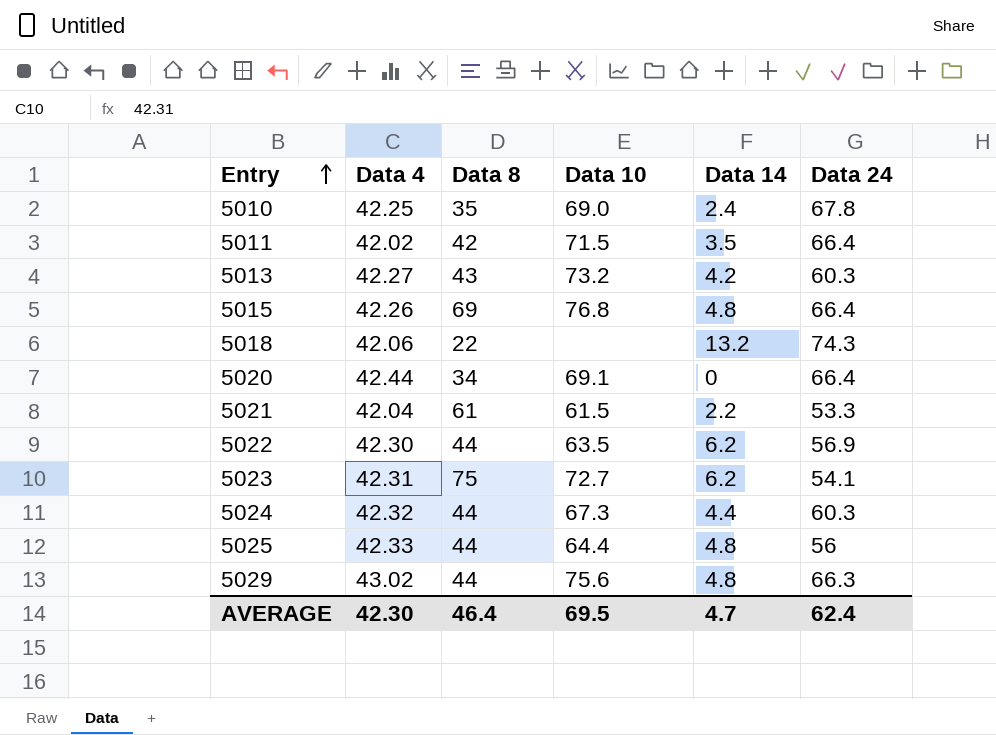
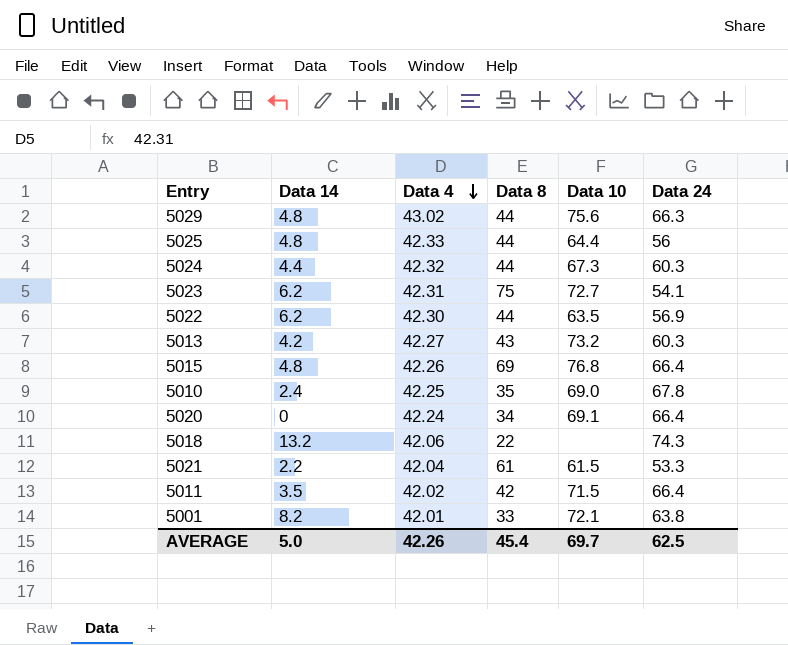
row order: Entry ascending -> Data 4 descending
column Data 14 | position: 5 -> 2
5020 | Data 4: 42.44 -> 42.24
row 5001: none -> 8.2 | 42.01 | 33 | 72.1 | 63.8
AVERAGE | Data 14: 4.7 -> 5.0
AVERAGE | Data 4: 42.30 -> 42.26
AVERAGE | Data 8: 46.4 -> 45.4
AVERAGE | Data 10: 69.5 -> 69.7
AVERAGE | Data 24: 62.4 -> 62.5

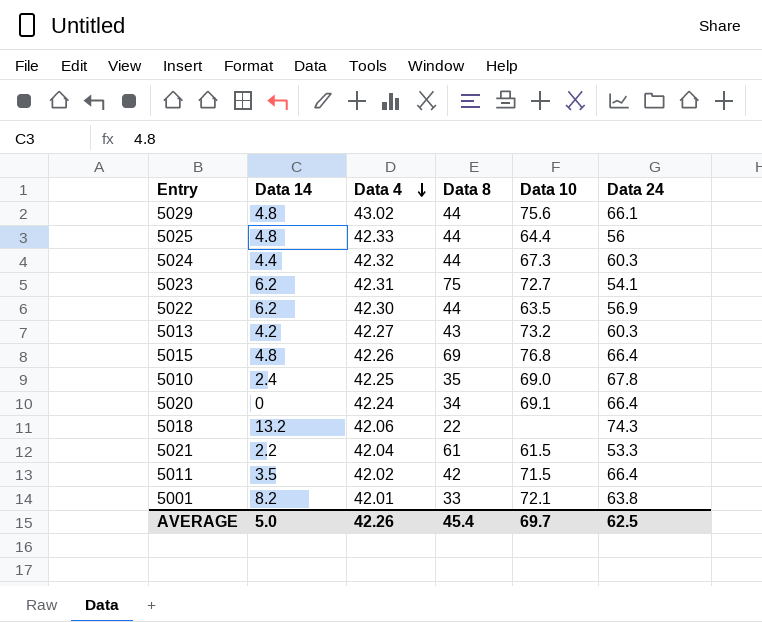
5029 | Data 24: 66.3 -> 66.1

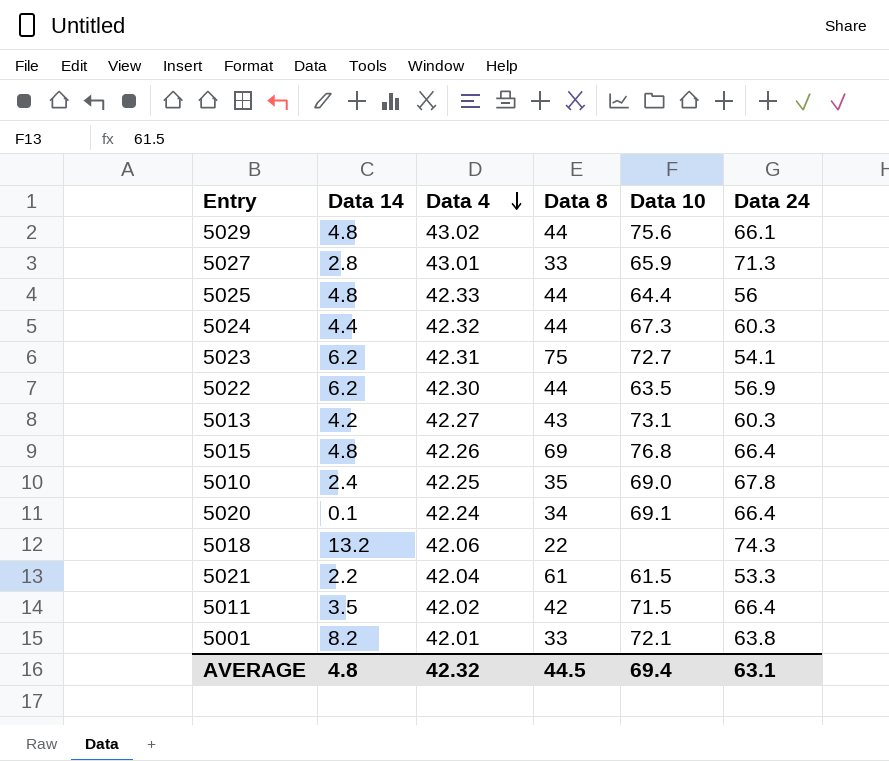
row 5027: none -> 2.8 | 43.01 | 33 | 65.9 | 71.3
5013 | Data 10: 73.2 -> 73.1
5020 | Data 14: 0 -> 0.1
AVERAGE | Data 14: 5.0 -> 4.8
AVERAGE | Data 4: 42.26 -> 42.32
AVERAGE | Data 8: 45.4 -> 44.5
AVERAGE | Data 10: 69.7 -> 69.4
AVERAGE | Data 24: 62.5 -> 63.1

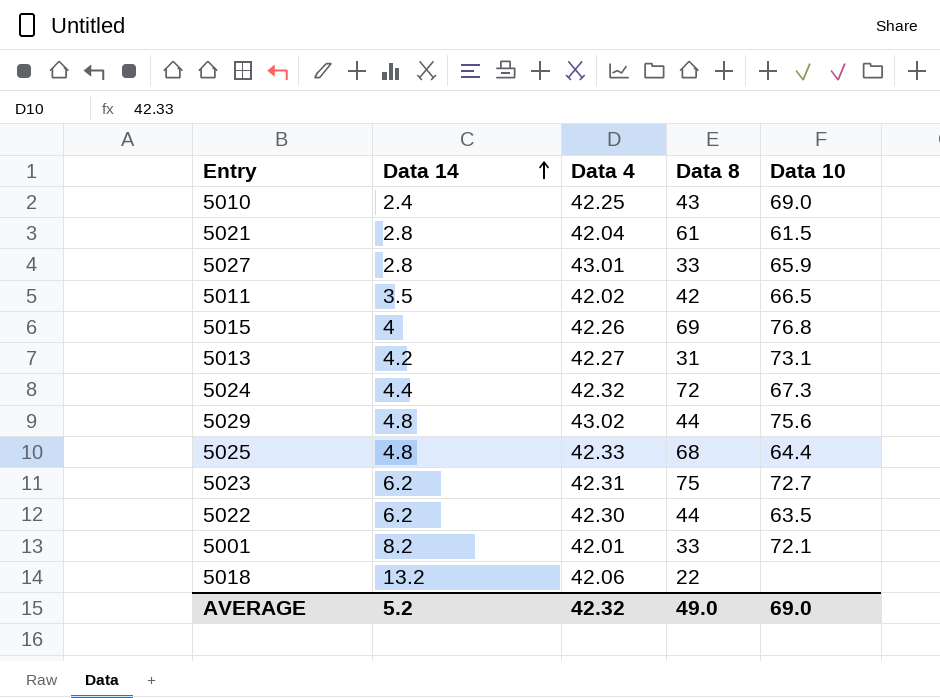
row order: Data 4 descending -> Data 14 ascending
column Data 24 | position: 6 -> none
row 5020: 0.1 | 42.24 | 34 | 69.1 | 66.4 -> none
5010 | Data 8: 35 -> 43
5021 | Data 14: 2.2 -> 2.8
5011 | Data 10: 71.5 -> 66.5
5015 | Data 14: 4.8 -> 4
5013 | Data 8: 43 -> 31
5024 | Data 8: 44 -> 72
5025 | Data 8: 44 -> 68
AVERAGE | Data 14: 4.8 -> 5.2
AVERAGE | Data 8: 44.5 -> 49.0
AVERAGE | Data 10: 69.4 -> 69.0

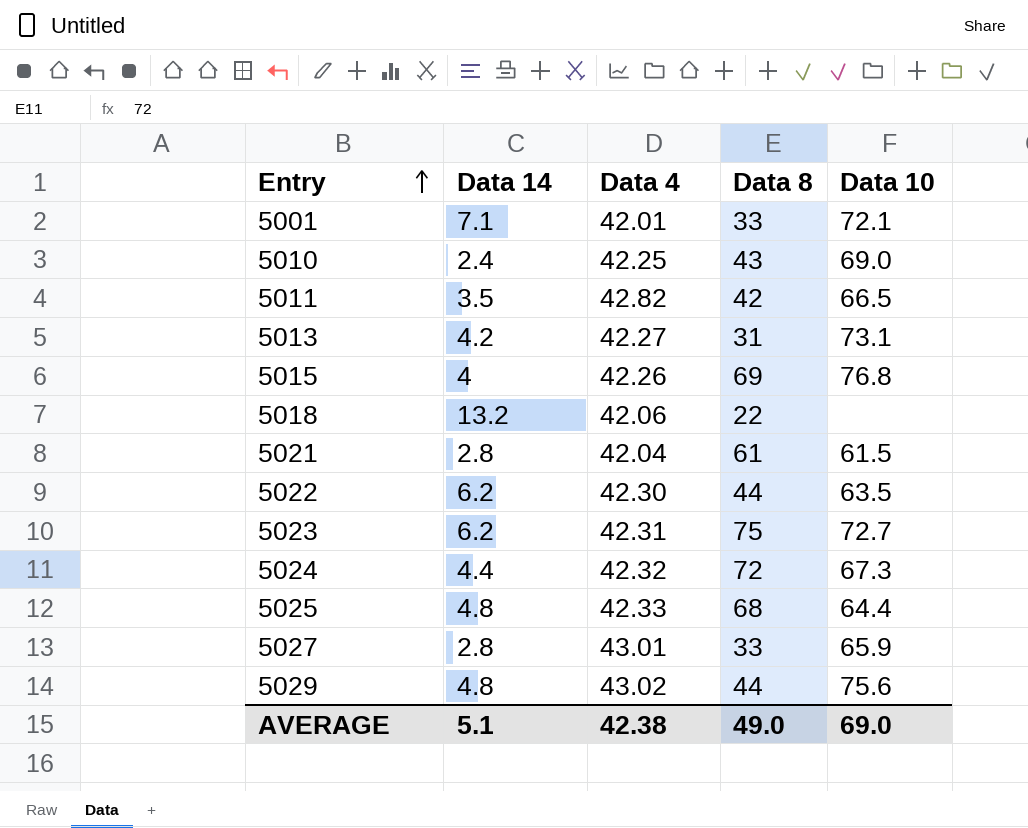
row order: Data 14 ascending -> Entry ascending
5001 | Data 14: 8.2 -> 7.1
5011 | Data 4: 42.02 -> 42.82
AVERAGE | Data 14: 5.2 -> 5.1
AVERAGE | Data 4: 42.32 -> 42.38

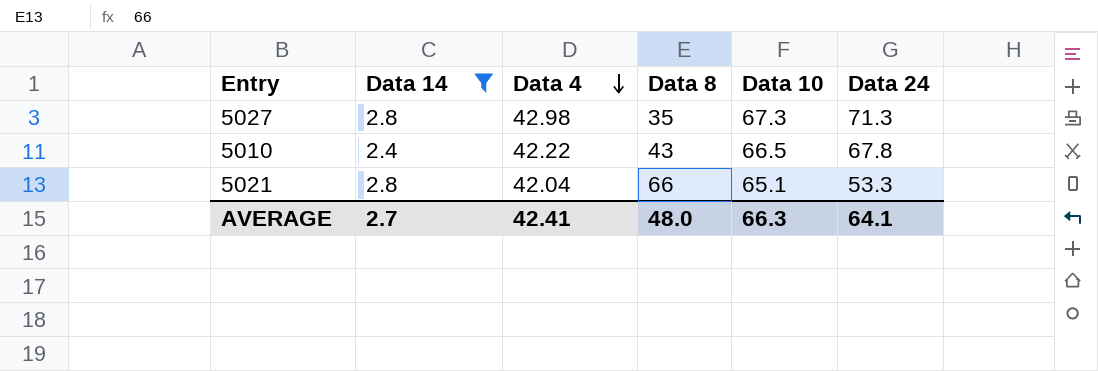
filter: none -> Data 14 <= 2.8
row order: Entry ascending -> Data 4 descending
column Data 24 | position: none -> 6
5027 | Data 4: 43.01 -> 42.98
5027 | Data 8: 33 -> 35
5027 | Data 10: 65.9 -> 67.3
5010 | Data 4: 42.25 -> 42.22
5010 | Data 10: 69.0 -> 66.5
5021 | Data 8: 61 -> 66
5021 | Data 10: 61.5 -> 65.1
AVERAGE | Data 14: 5.1 -> 2.7
AVERAGE | Data 4: 42.38 -> 42.41
AVERAGE | Data 8: 49.0 -> 48.0
AVERAGE | Data 10: 69.0 -> 66.3

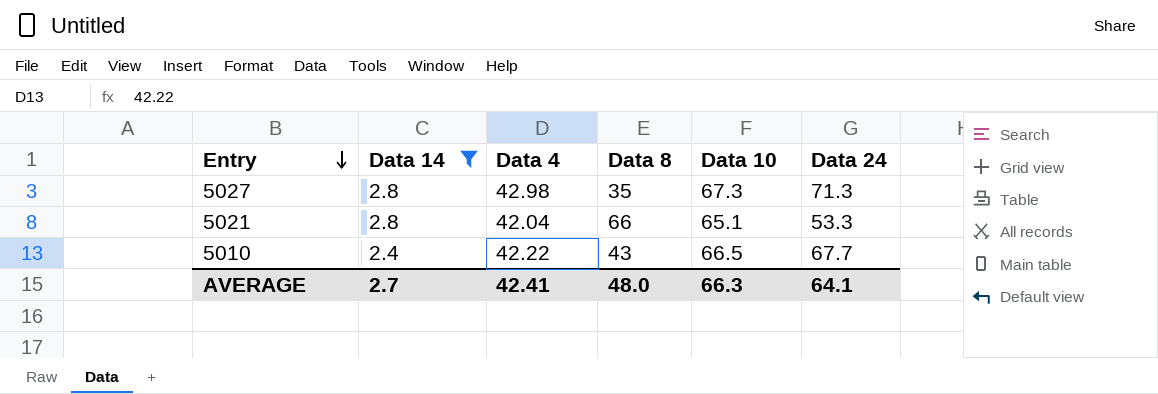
row order: Data 4 descending -> Entry descending
5010 | Data 24: 67.8 -> 67.7

